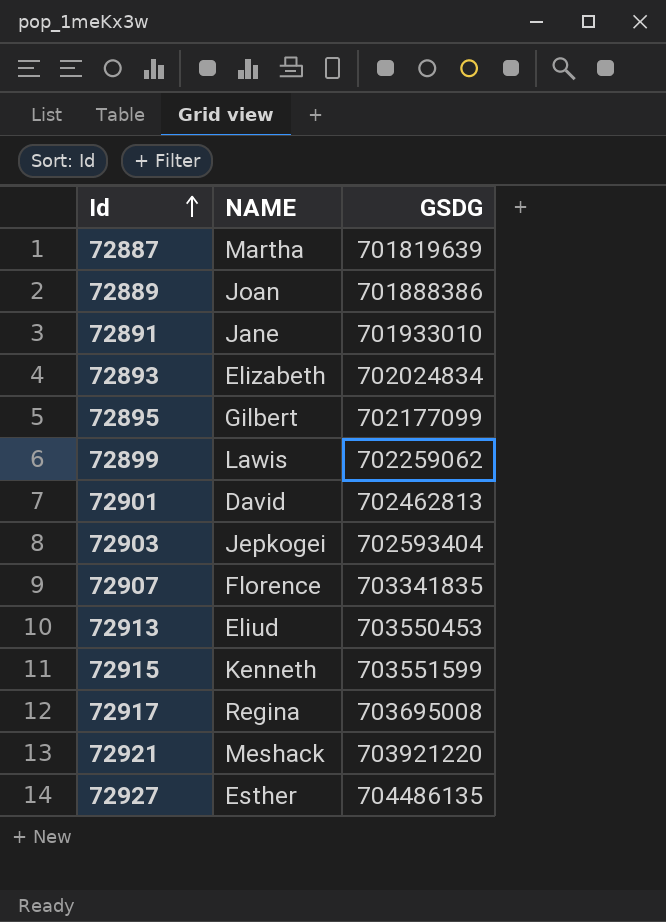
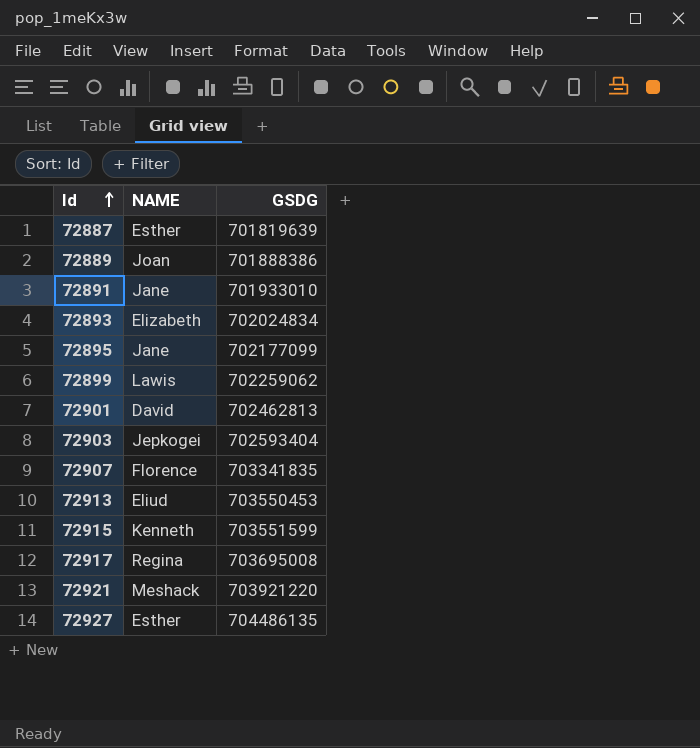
72887 | NAME: Martha -> Esther
72895 | NAME: Gilbert -> Jane

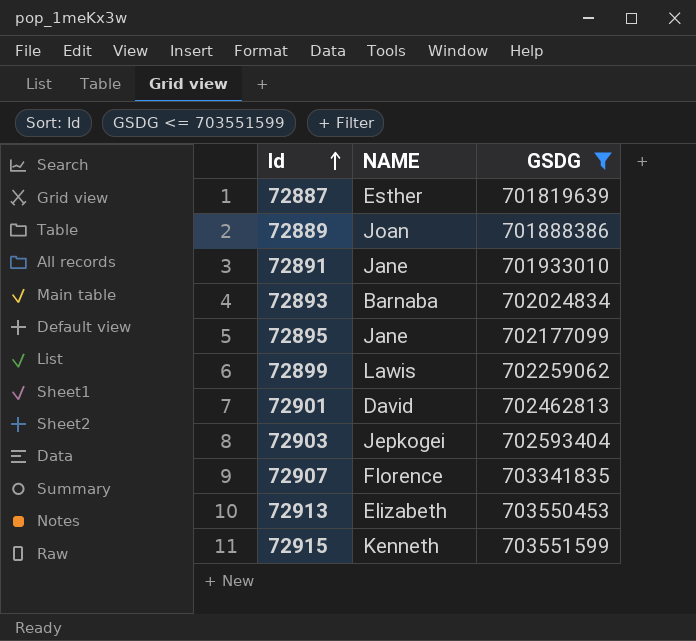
filter: none -> GSDG <= 703551599
72893 | NAME: Elizabeth -> Barnaba
72913 | NAME: Eliud -> Elizabeth

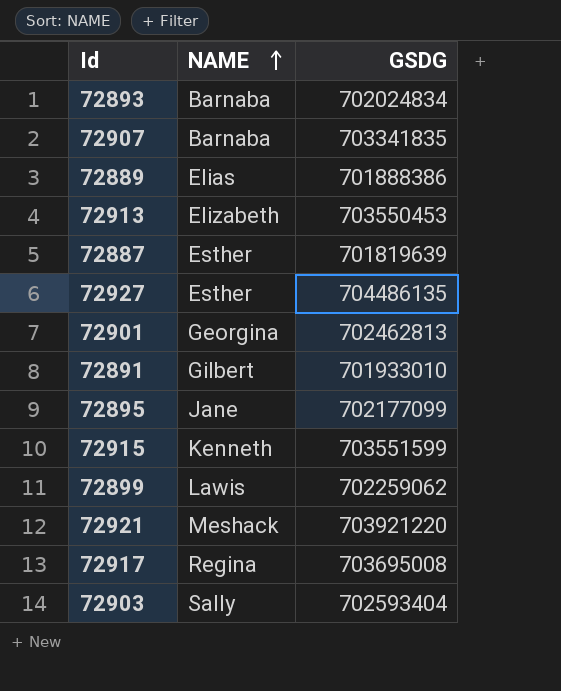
filter: GSDG <= 703551599 -> none
row order: Id ascending -> NAME ascending
72907 | NAME: Florence -> Barnaba
72889 | NAME: Joan -> Elias
72901 | NAME: David -> Georgina
72891 | NAME: Jane -> Gilbert
72903 | NAME: Jepkogei -> Sally

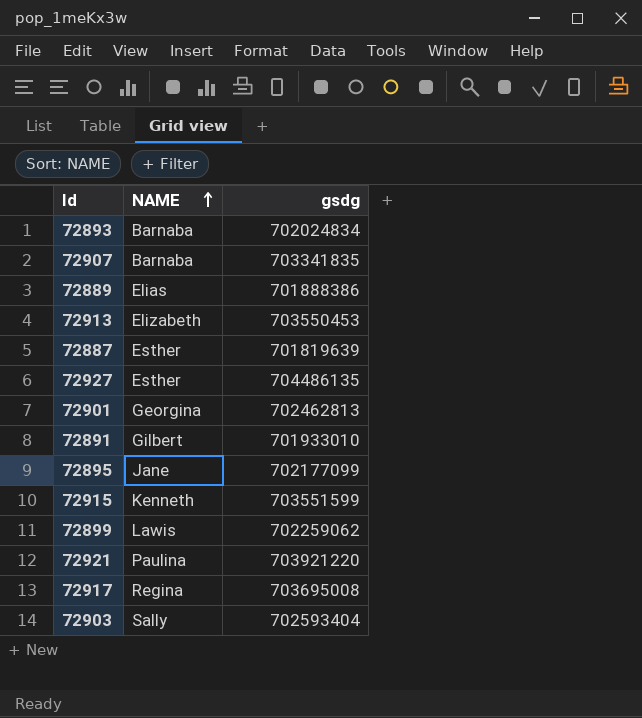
column name: GSDG -> gsdg
72921 | NAME: Meshack -> Paulina

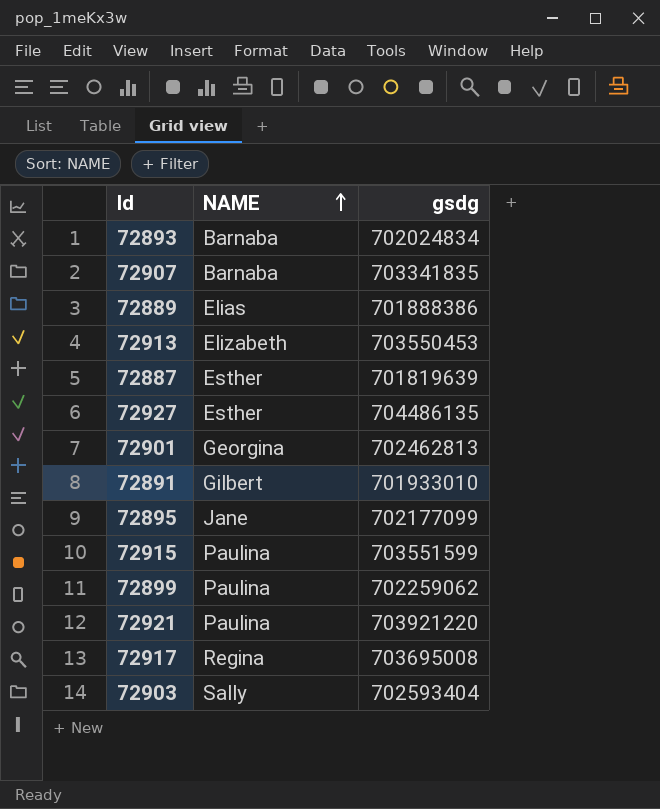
72915 | NAME: Kenneth -> Paulina
72899 | NAME: Lawis -> Paulina

